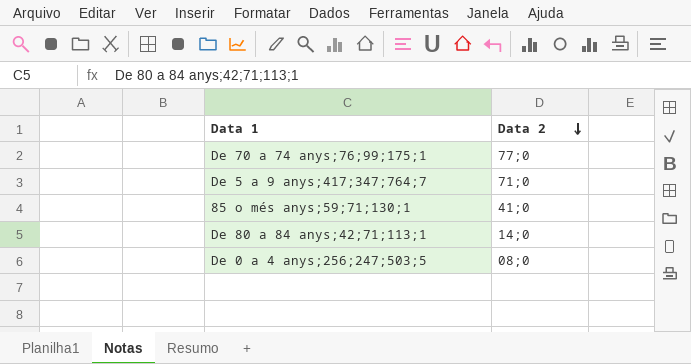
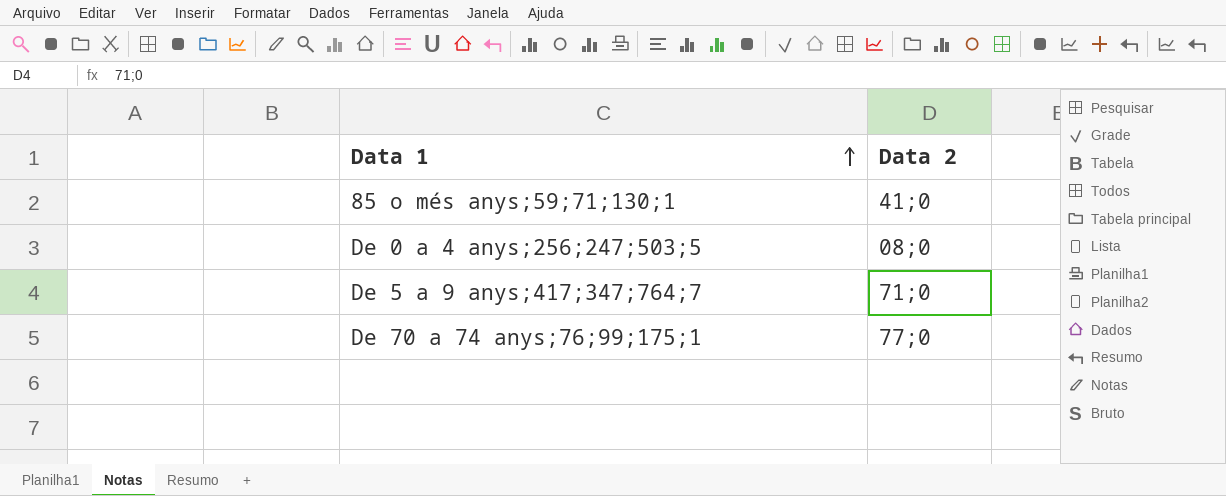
row order: Data 2 descending -> Data 1 ascending
row De 80 a 84 anys;42;71;113;1: 14;0 -> none

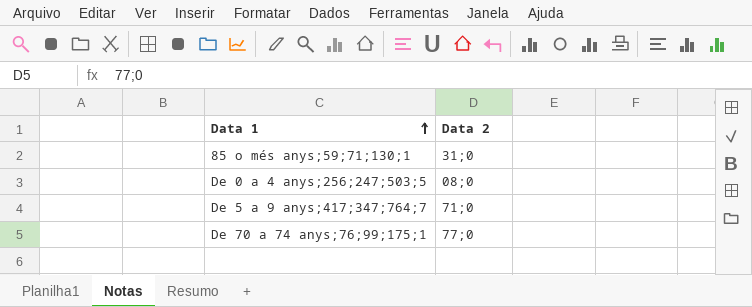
85 o més anys;59;71;130;1 | Data 2: 41;0 -> 31;0

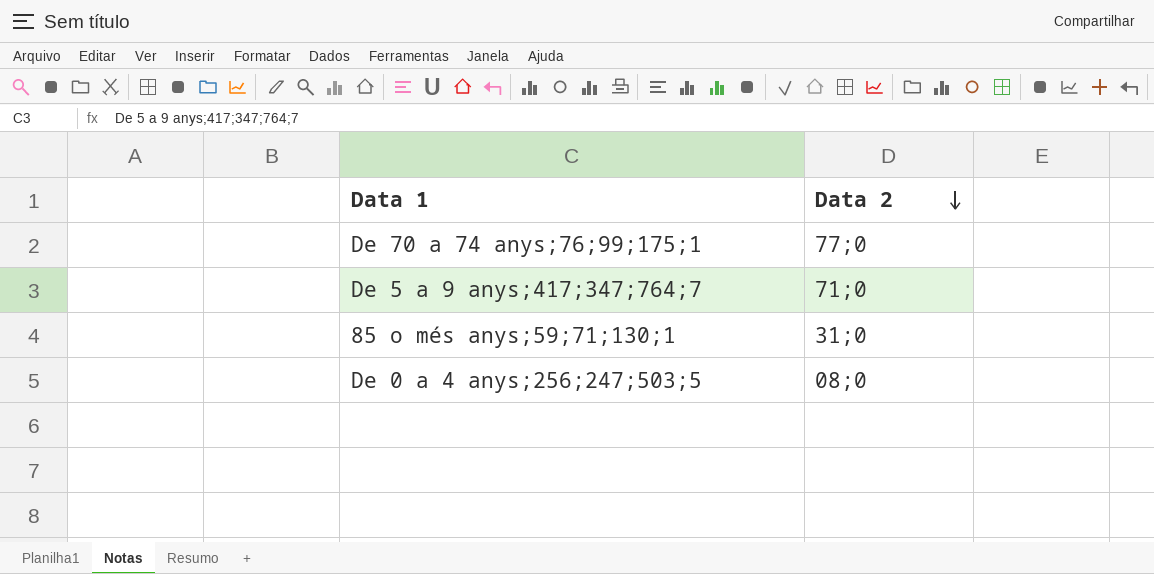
row order: Data 1 ascending -> Data 2 descending

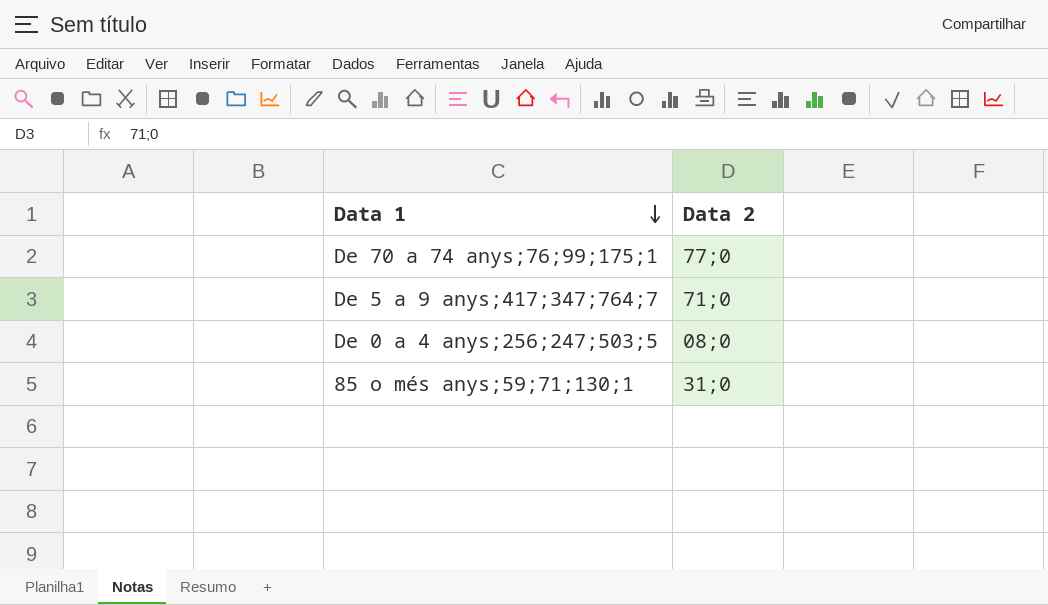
row order: Data 2 descending -> Data 1 descending

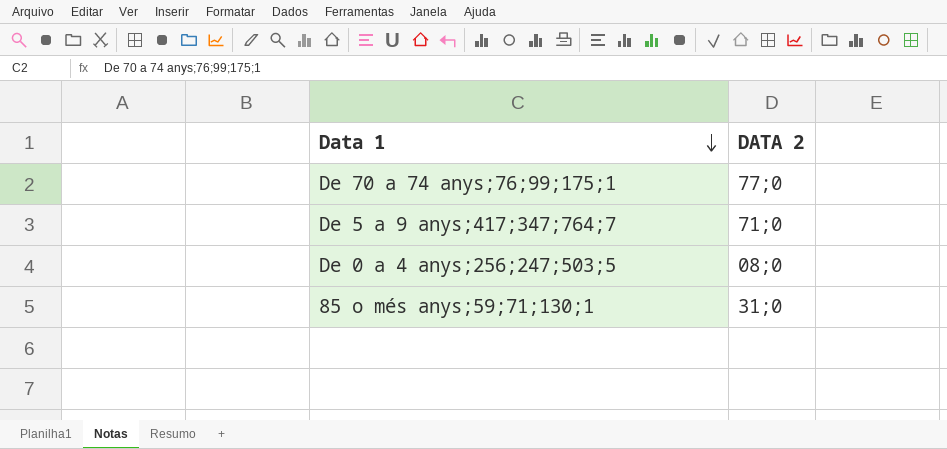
column name: Data 2 -> DATA 2

